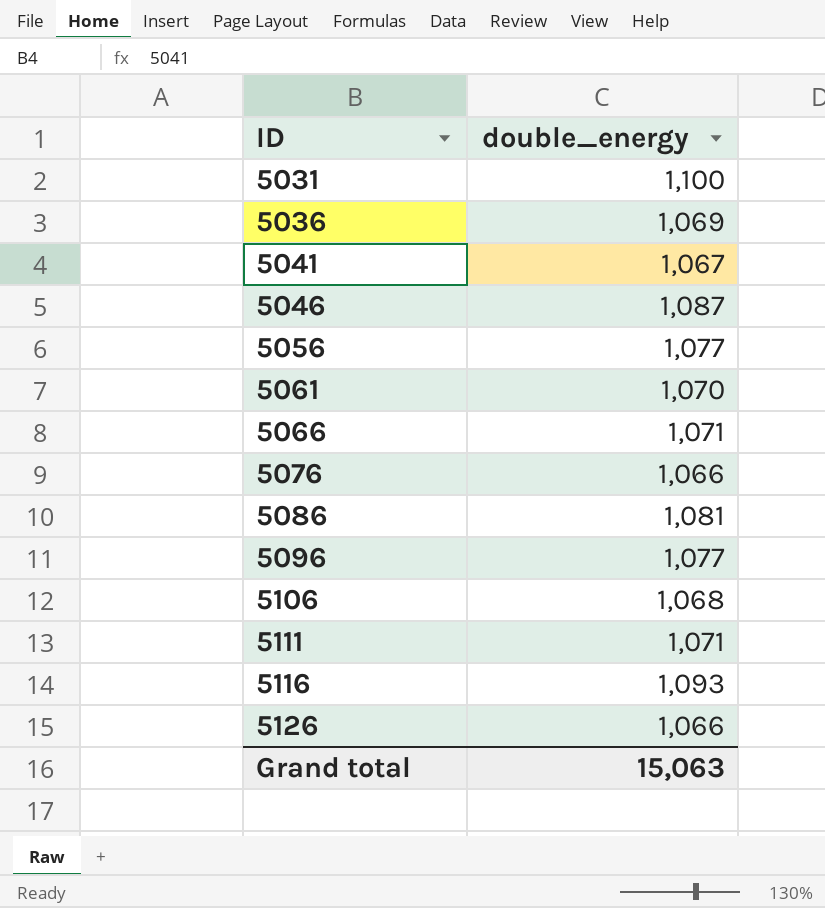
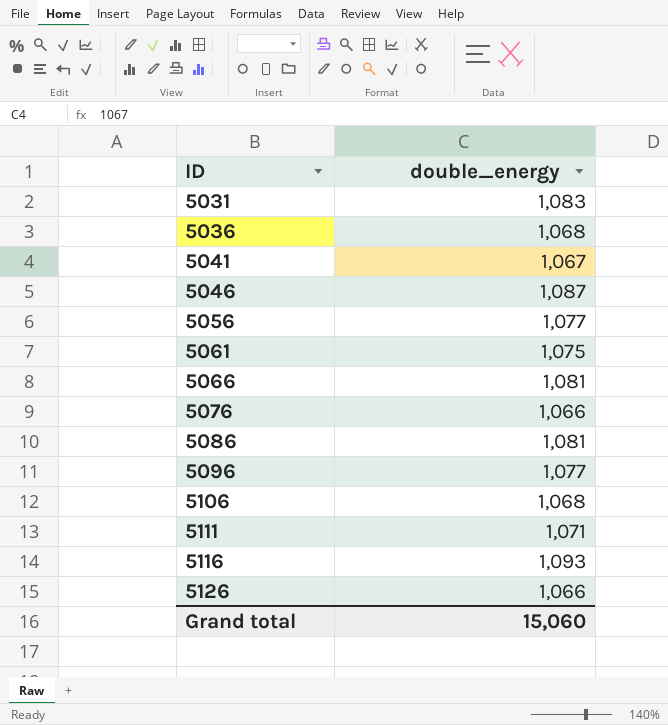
5031 | double_energy: 1,100 -> 1,083
5036 | double_energy: 1,069 -> 1,068
5061 | double_energy: 1,070 -> 1,075
5066 | double_energy: 1,071 -> 1,081
Grand total | double_energy: 15,063 -> 15,060

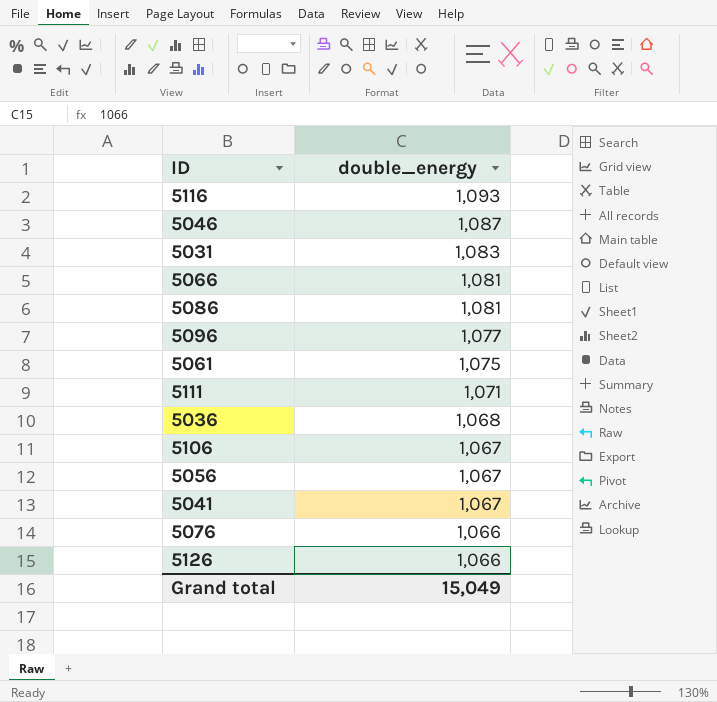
row order: ID ascending -> double_energy descending
5106 | double_energy: 1,068 -> 1,067
5056 | double_energy: 1,077 -> 1,067
Grand total | double_energy: 15,060 -> 15,049

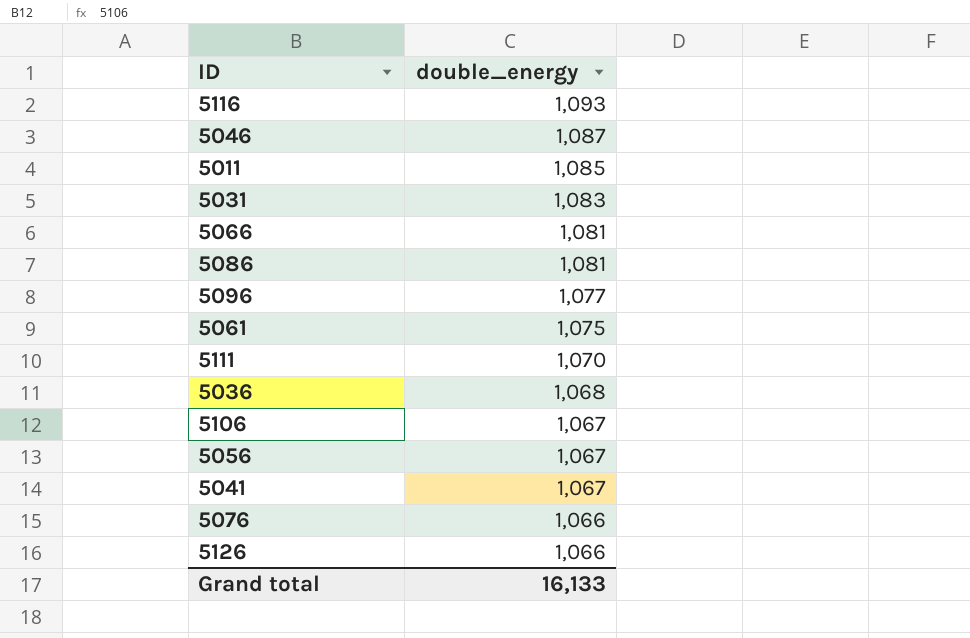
row 5011: none -> 1,085
5111 | double_energy: 1,071 -> 1,070
Grand total | double_energy: 15,049 -> 16,133

